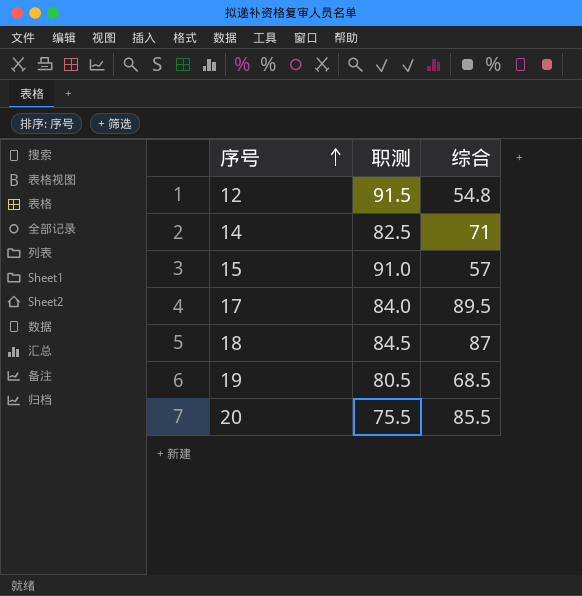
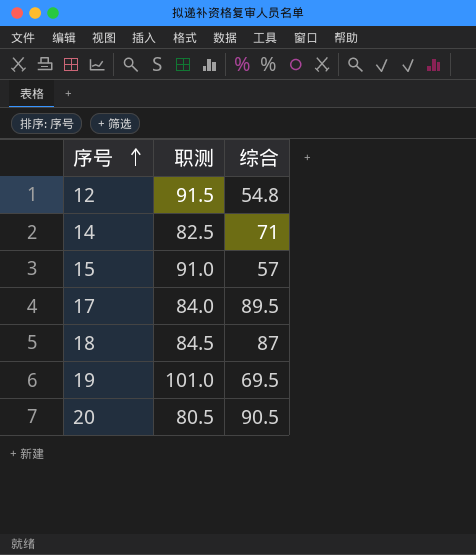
19 | 职测: 80.5 -> 101.0
19 | 综合: 68.5 -> 69.5
20 | 职测: 75.5 -> 80.5
20 | 综合: 85.5 -> 90.5

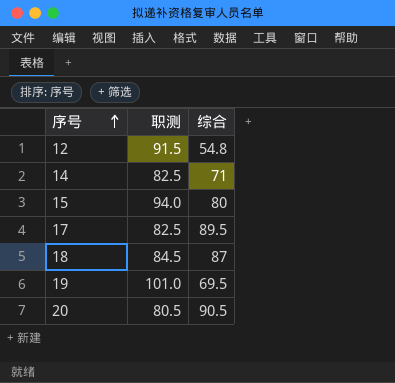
15 | 职测: 91.0 -> 94.0
15 | 综合: 57 -> 80
17 | 职测: 84.0 -> 82.5

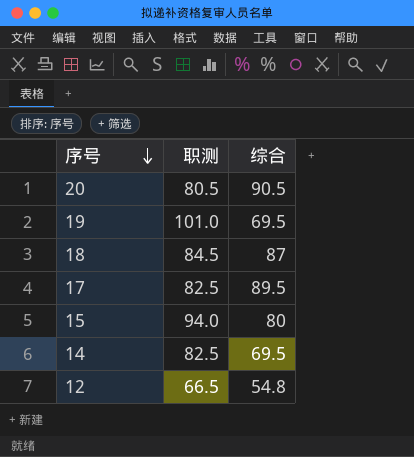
row order: 序号 ascending -> 序号 descending
14 | 综合: 71 -> 69.5
12 | 职测: 91.5 -> 66.5

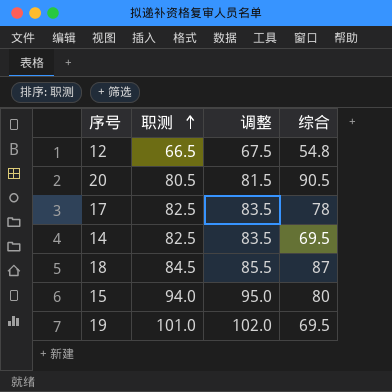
row order: 序号 descending -> 职测 ascending
column 调整 | formula: none -> [职测] + 1
17 | 综合: 89.5 -> 78

